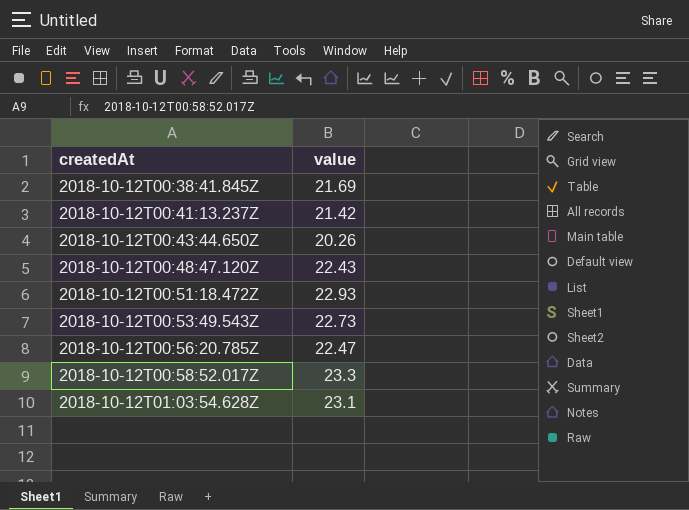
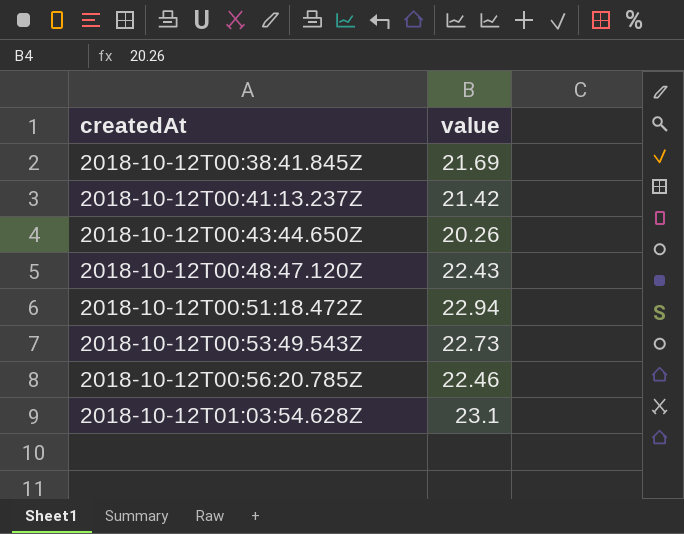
row 2018-10-12T00:58:52.017Z: 23.3 -> none
2018-10-12T00:51:18.472Z | value: 22.93 -> 22.94
2018-10-12T00:56:20.785Z | value: 22.47 -> 22.46

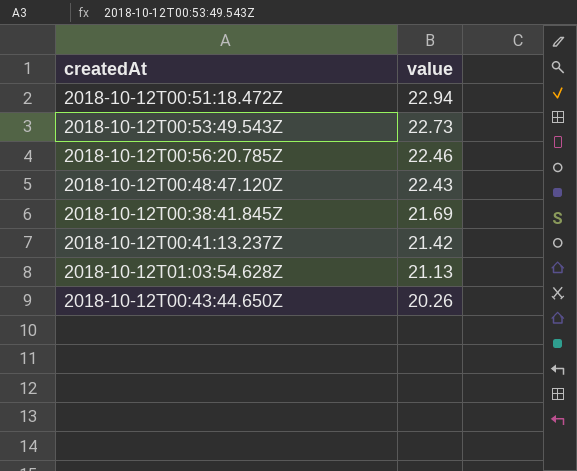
row order: createdAt ascending -> value descending
2018-10-12T01:03:54.628Z | value: 23.1 -> 21.13

